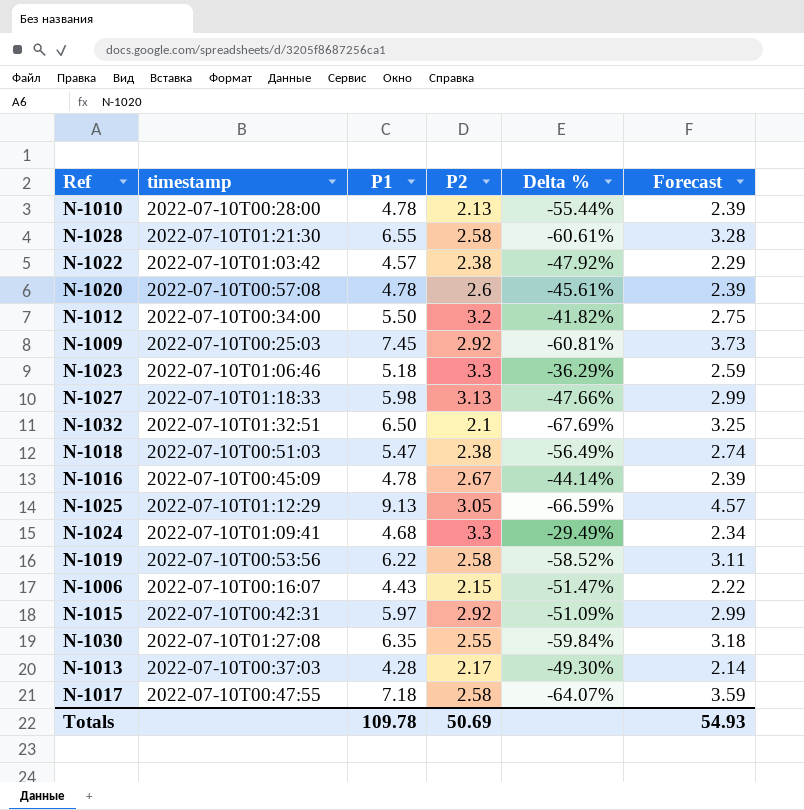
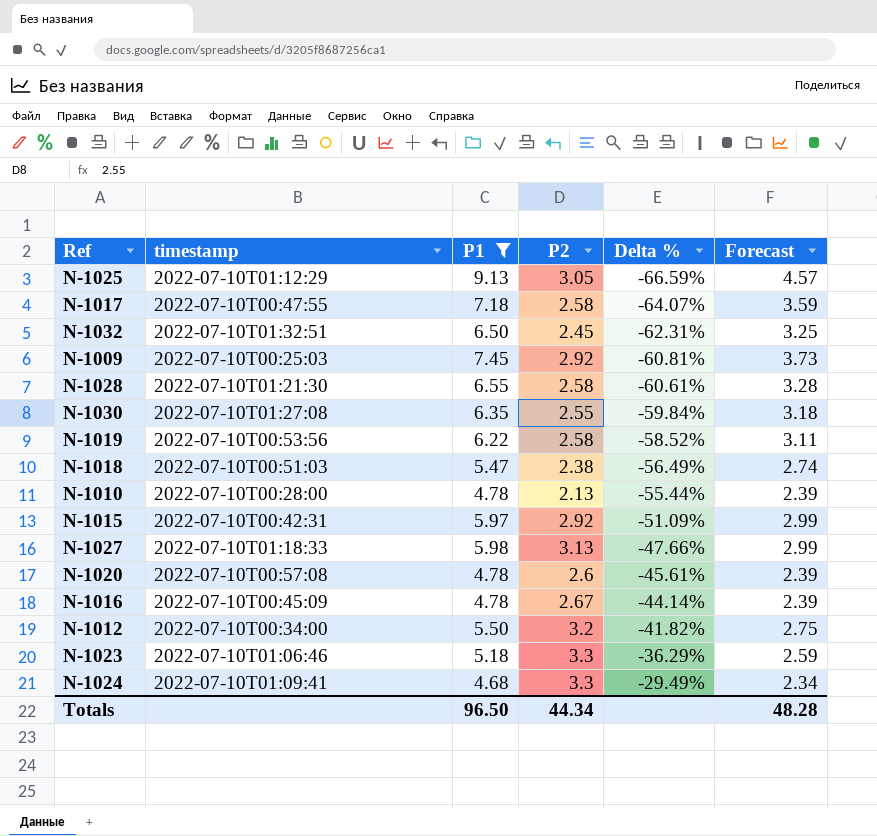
filter: none -> P1 >= 4.68
row order: none -> Delta % ascending
N-1032 | P2: 2.1 -> 2.45
N-1032 | Delta %: -67.69% -> -62.31%
Totals | P1: 109.78 -> 96.50
Totals | P2: 50.69 -> 44.34
Totals | Forecast: 54.93 -> 48.28

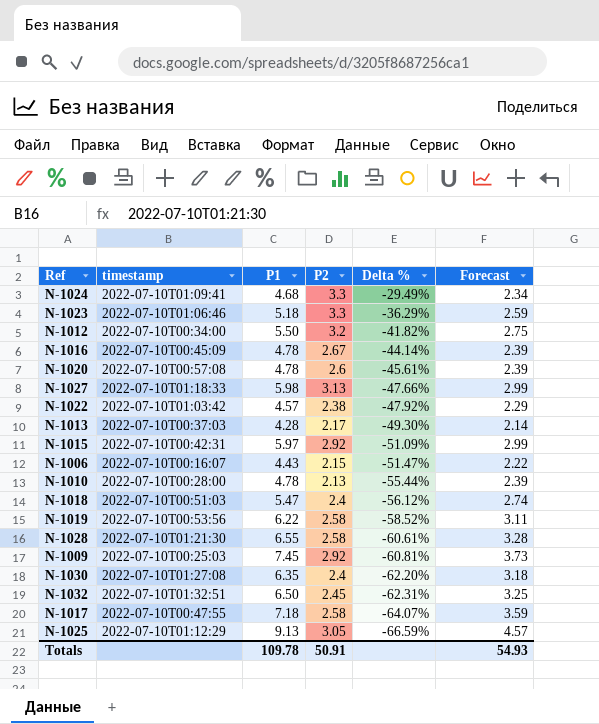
filter: P1 >= 4.68 -> none
row order: Delta % ascending -> Delta % descending
N-1018 | P2: 2.38 -> 2.4
N-1018 | Delta %: -56.49% -> -56.12%
N-1030 | P2: 2.55 -> 2.4
N-1030 | Delta %: -59.84% -> -62.20%
Totals | P1: 96.50 -> 109.78
Totals | P2: 44.34 -> 50.91
Totals | Forecast: 48.28 -> 54.93

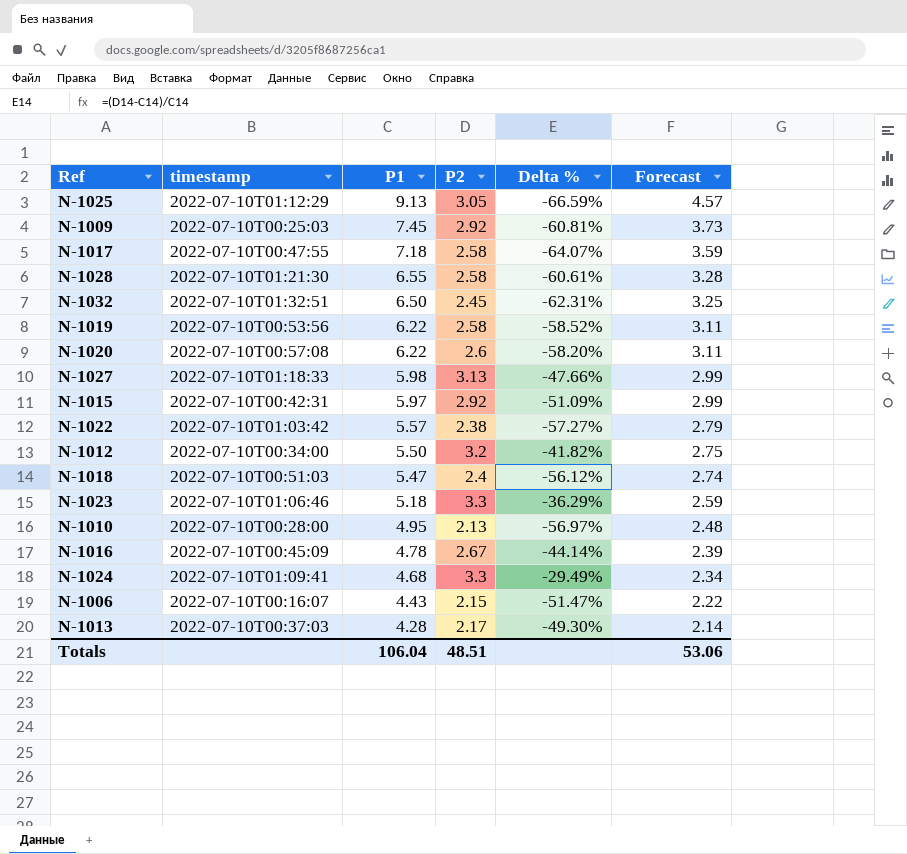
row order: Delta % descending -> P1 descending
row N-1030: 2022-07-10T01:27:08 | 6.35 | 2.4 | -62.20% | 3.18 -> none
N-1020 | P1: 4.78 -> 6.22
N-1020 | Delta %: -45.61% -> -58.20%
N-1020 | Forecast: 2.39 -> 3.11
N-1022 | P1: 4.57 -> 5.57
N-1022 | Delta %: -47.92% -> -57.27%
N-1022 | Forecast: 2.29 -> 2.79
N-1010 | P1: 4.78 -> 4.95
N-1010 | Delta %: -55.44% -> -56.97%
N-1010 | Forecast: 2.39 -> 2.48
Totals | P1: 109.78 -> 106.04
Totals | P2: 50.91 -> 48.51
Totals | Forecast: 54.93 -> 53.06

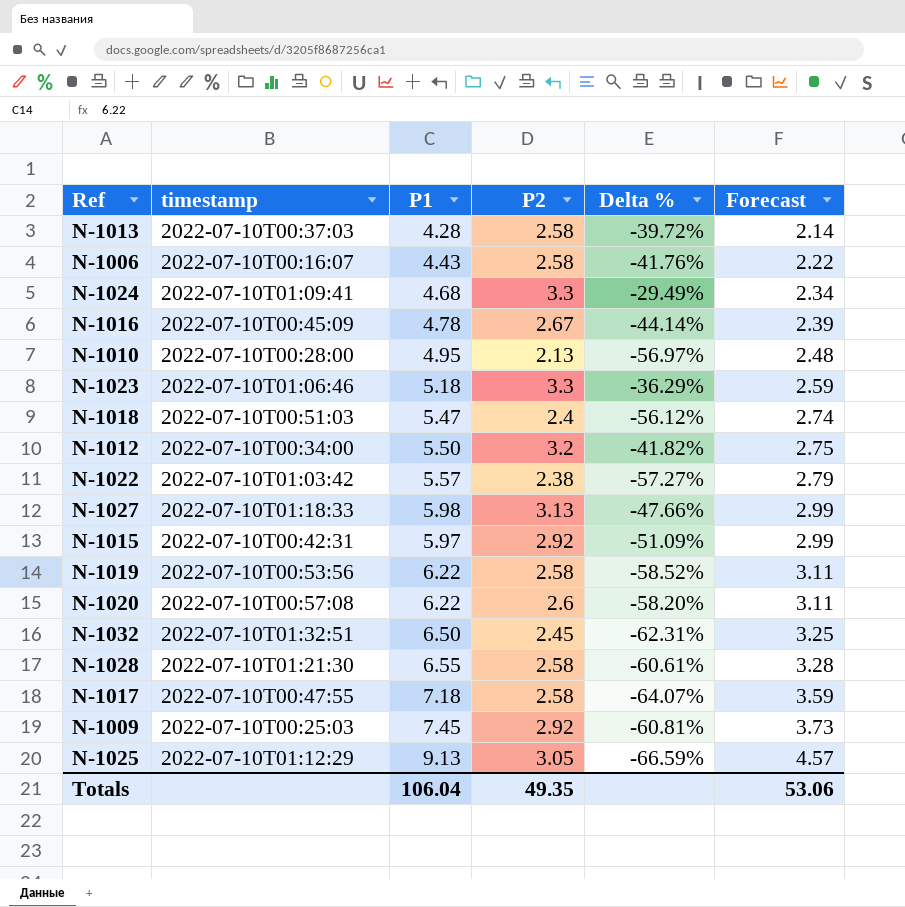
row order: P1 descending -> Forecast ascending
N-1013 | P2: 2.17 -> 2.58
N-1013 | Delta %: -49.30% -> -39.72%
N-1006 | P2: 2.15 -> 2.58
N-1006 | Delta %: -51.47% -> -41.76%
Totals | P2: 48.51 -> 49.35

